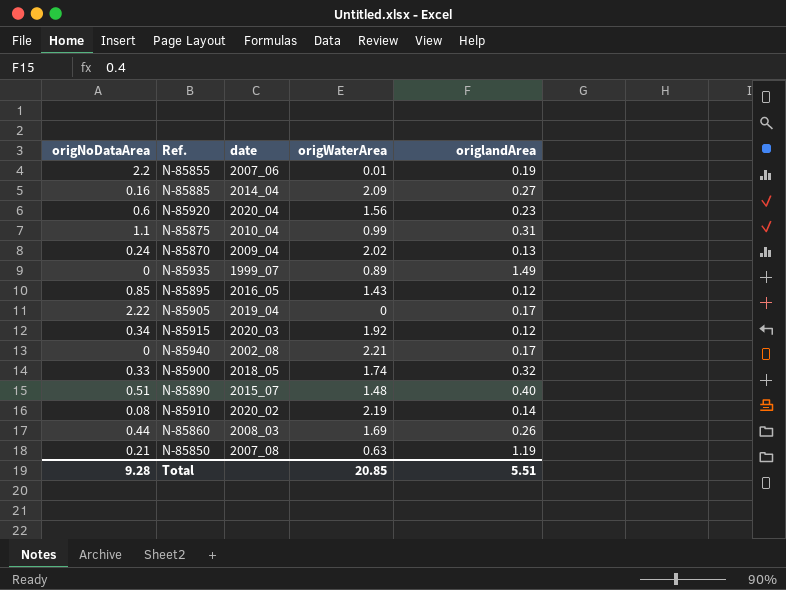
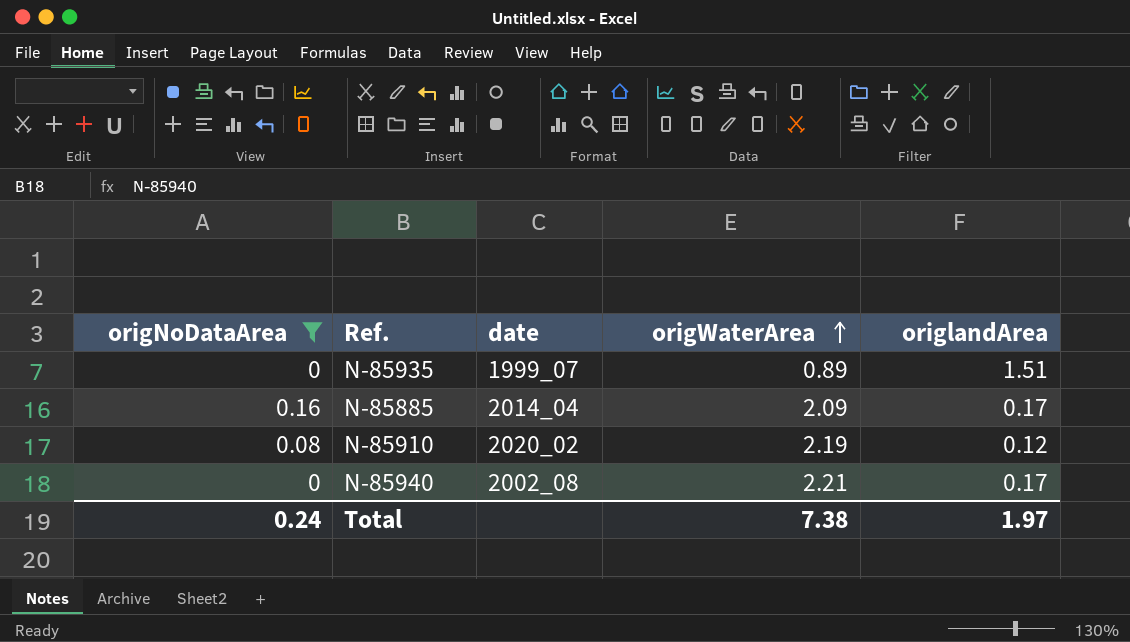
filter: none -> origNoDataArea <= 0.16
row order: none -> origWaterArea ascending
N-85935 | origlandArea: 1.49 -> 1.51
N-85885 | origlandArea: 0.27 -> 0.17
N-85910 | origlandArea: 0.14 -> 0.12
Total | origNoDataArea: 9.28 -> 0.24
Total | origWaterArea: 20.85 -> 7.38
Total | origlandArea: 5.51 -> 1.97

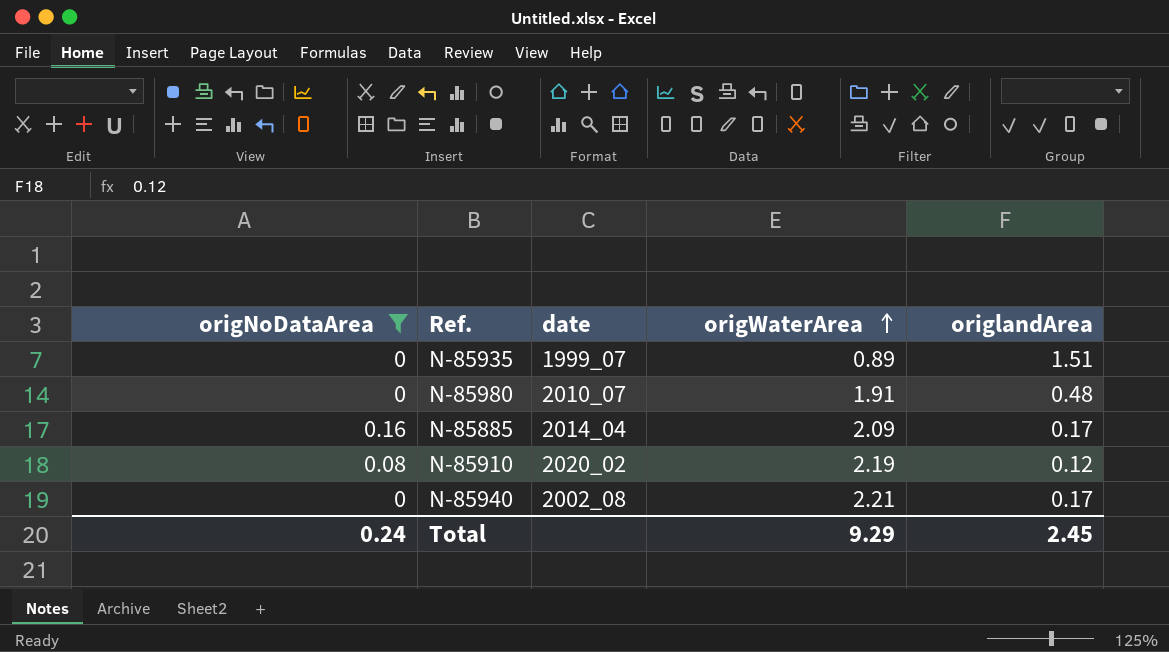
row N-85980: none -> 0 | 2010_07 | 1.91 | 0.48
Total | origWaterArea: 7.38 -> 9.29
Total | origlandArea: 1.97 -> 2.45

